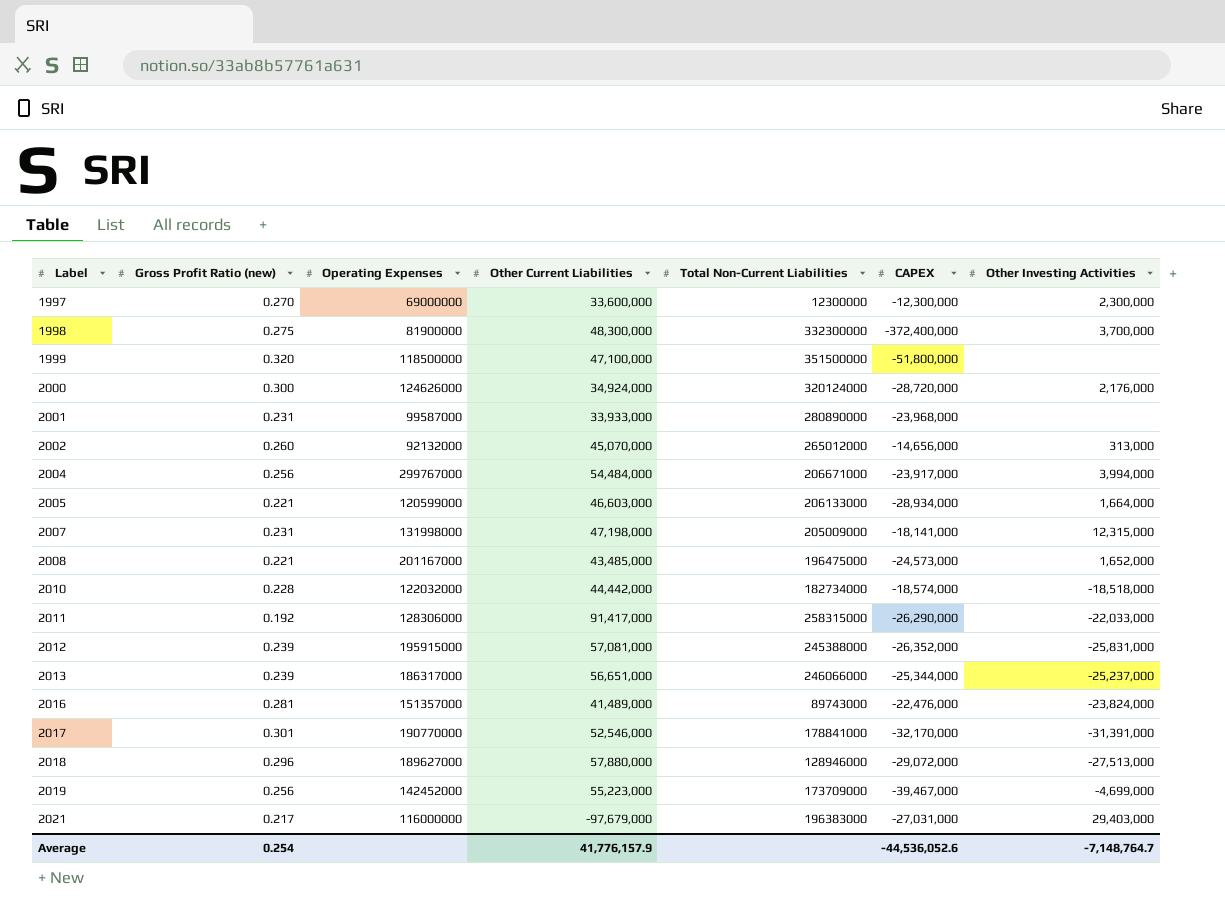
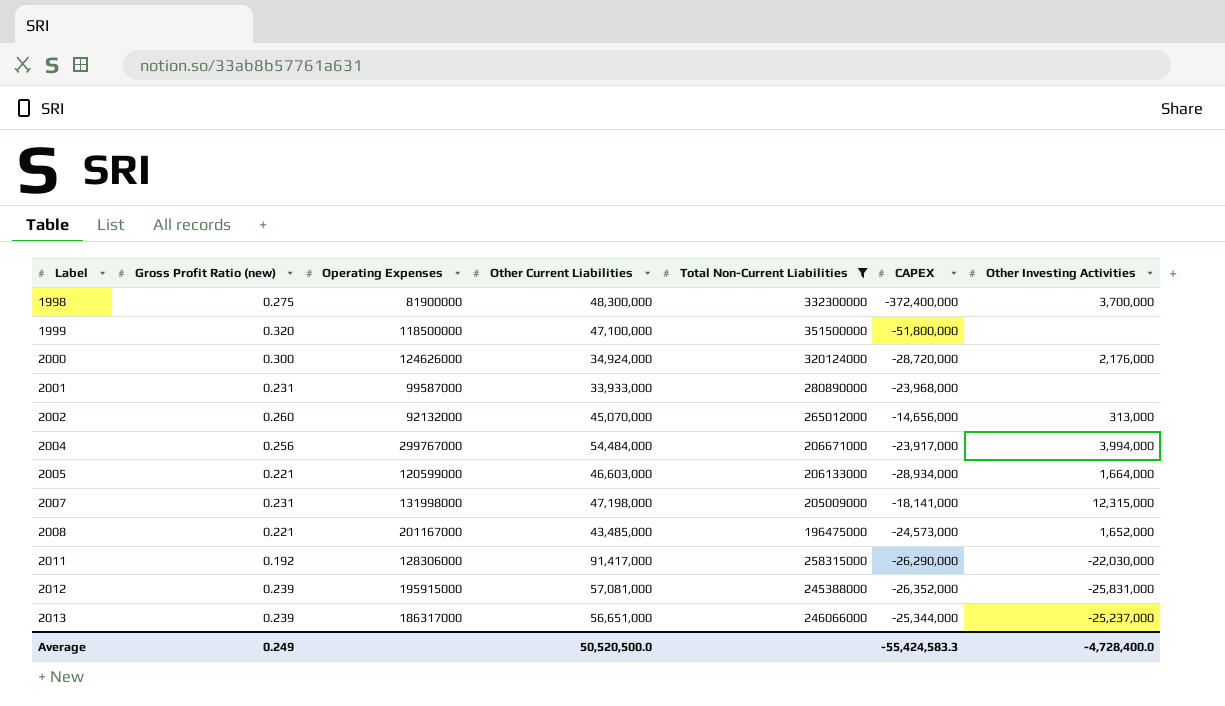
filter: none -> Total Non-Current Liabilities >= 196475000
2011 | Other Investing Activities: -22,033,000 -> -22,030,000
Average | Gross Profit Ratio (new): 0.254 -> 0.249
Average | Other Current Liabilities: 41,776,157.9 -> 50,520,500.0
Average | CAPEX: -44,536,052.6 -> -55,424,583.3
Average | Other Investing Activities: -7,148,764.7 -> -4,728,400.0

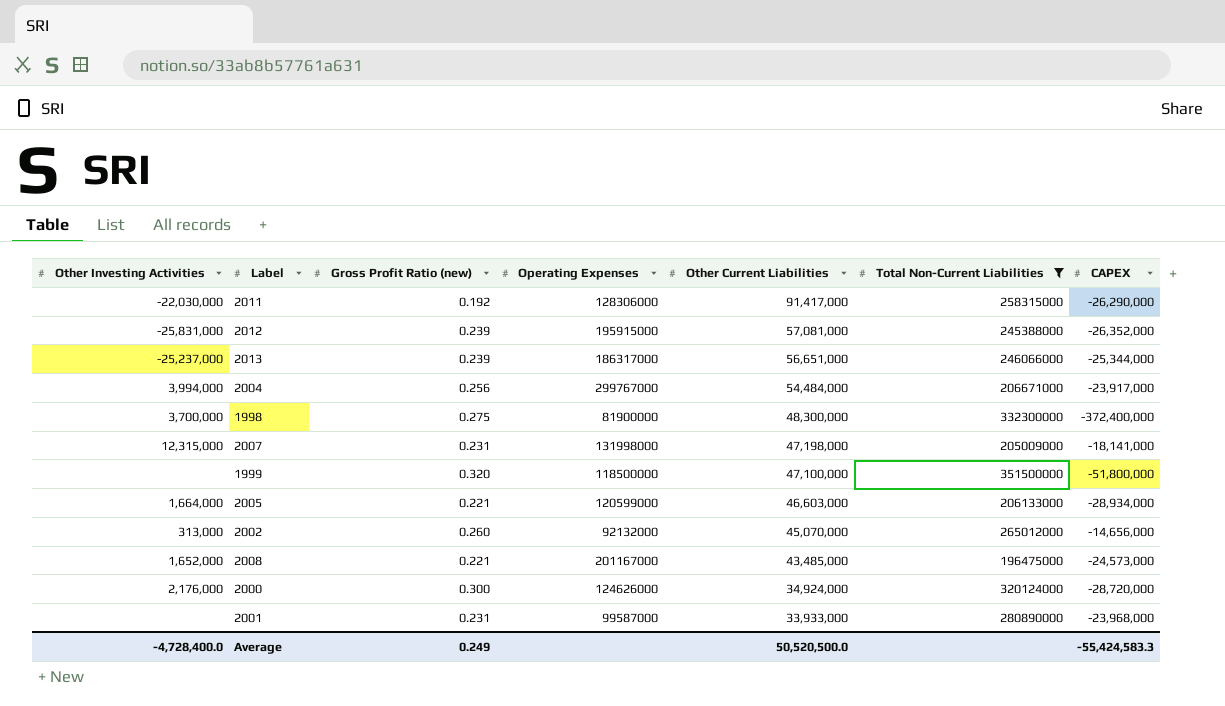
row order: Label ascending -> Other Current Liabilities descending
column Other Investing Activities | position: 7 -> 1

